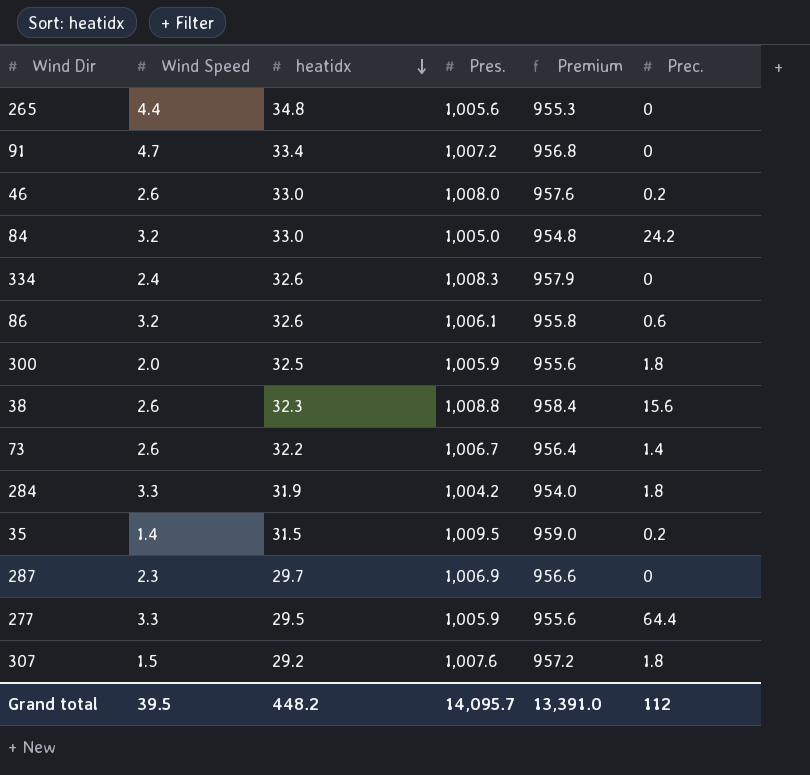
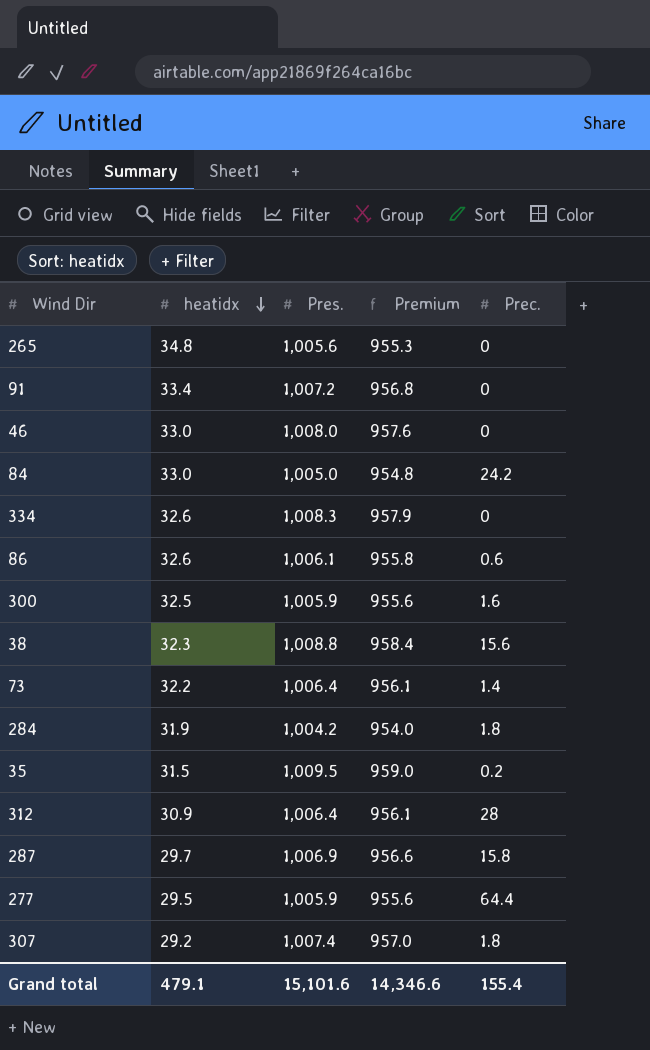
column Wind Speed | position: 2 -> none
46 | Prec.: 0.2 -> 0
300 | Prec.: 1.8 -> 1.6
73 | Pres.: 1,006.7 -> 1,006.4
73 | Premium: 956.4 -> 956.1
row 312: none -> 30.9 | 1,006.4 | 956.1 | 28
287 | Prec.: 0 -> 15.8
307 | Pres.: 1,007.6 -> 1,007.4
307 | Premium: 957.2 -> 957.0
Grand total | heatidx: 448.2 -> 479.1
Grand total | Pres.: 14,095.7 -> 15,101.6
Grand total | Premium: 13,391.0 -> 14,346.6
Grand total | Prec.: 112 -> 155.4

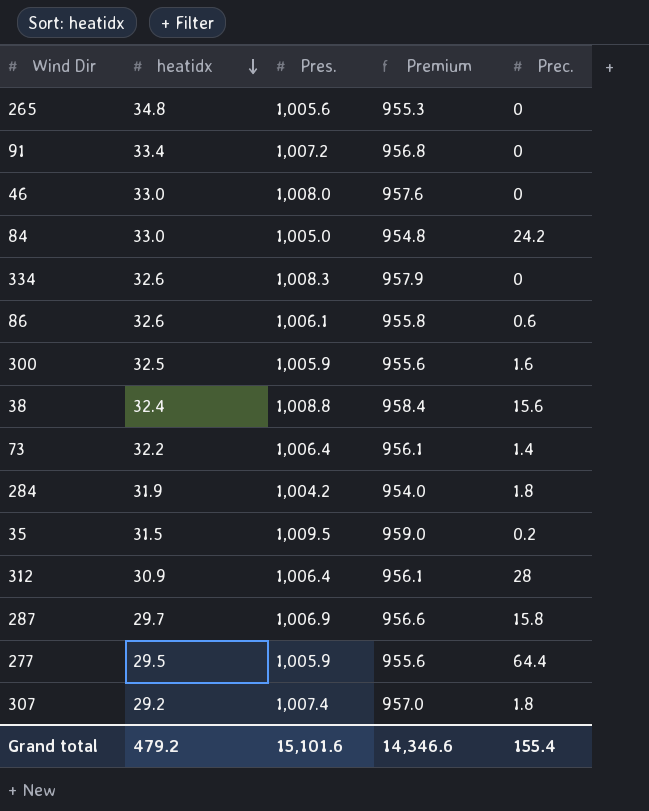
38 | heatidx: 32.3 -> 32.4
Grand total | heatidx: 479.1 -> 479.2

